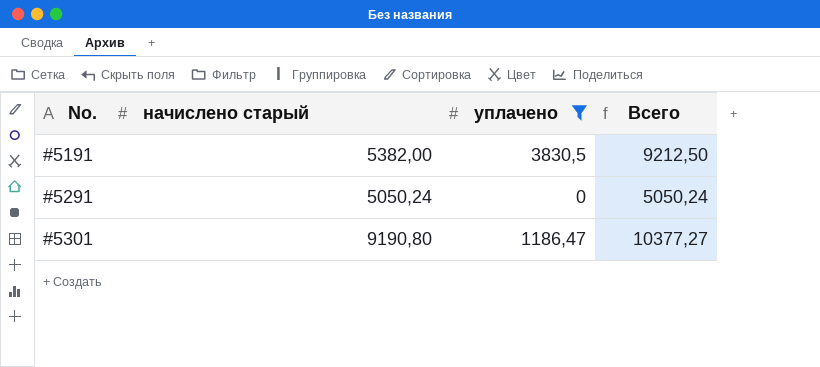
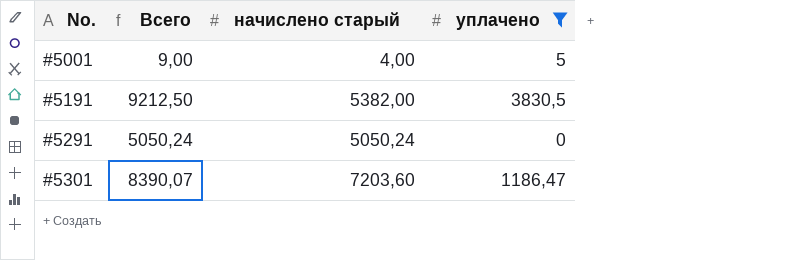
column Всего | position: 4 -> 2
row #5001: none -> 9,00 | 4,00 | 5
#5301 | Всего: 10377,27 -> 8390,07
#5301 | начислено старый: 9190,80 -> 7203,60

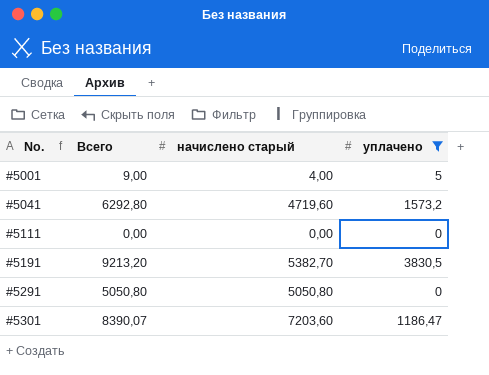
row #5041: none -> 6292,80 | 4719,60 | 1573,2
row #5111: none -> 0,00 | 0,00 | 0
#5191 | Всего: 9212,50 -> 9213,20
#5191 | начислено старый: 5382,00 -> 5382,70
#5291 | Всего: 5050,24 -> 5050,80
#5291 | начислено старый: 5050,24 -> 5050,80

